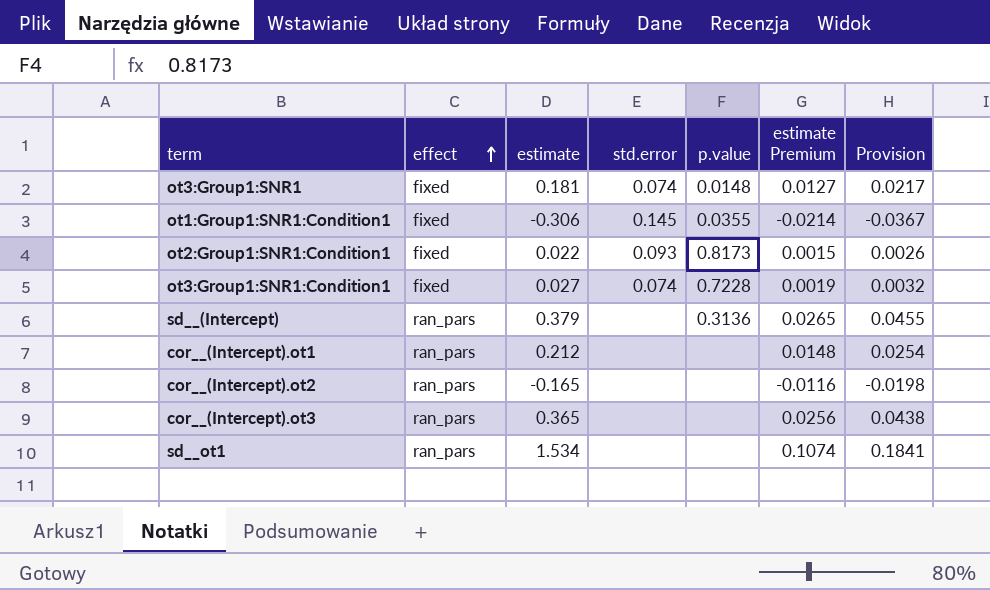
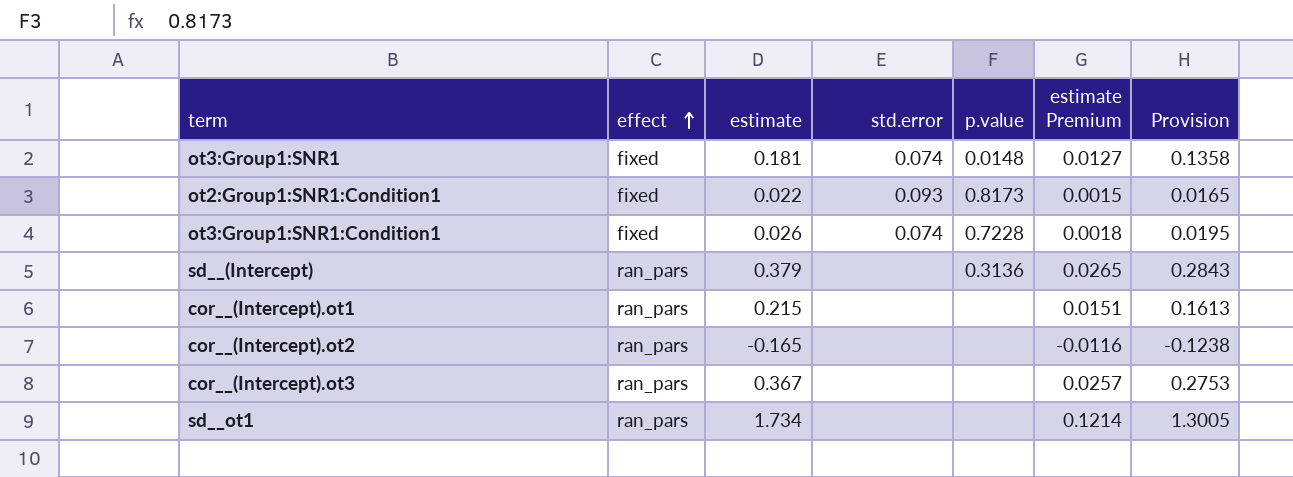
column Provision | formula: [estimate] * 0.12 -> [estimate] * 0.75
row ot1:Group1:SNR1:Condition1: fixed | -0.306 | 0.145 | 0.0355 | -0.0214 | -0.0367 -> none
ot3:Group1:SNR1:Condition1 | estimate: 0.027 -> 0.026
ot3:Group1:SNR1:Condition1 | estimate Premium: 0.0019 -> 0.0018
cor__(Intercept).ot1 | estimate: 0.212 -> 0.215
cor__(Intercept).ot1 | estimate Premium: 0.0148 -> 0.0151
cor__(Intercept).ot3 | estimate: 0.365 -> 0.367
cor__(Intercept).ot3 | estimate Premium: 0.0256 -> 0.0257
sd__ot1 | estimate: 1.534 -> 1.734
sd__ot1 | estimate Premium: 0.1074 -> 0.1214

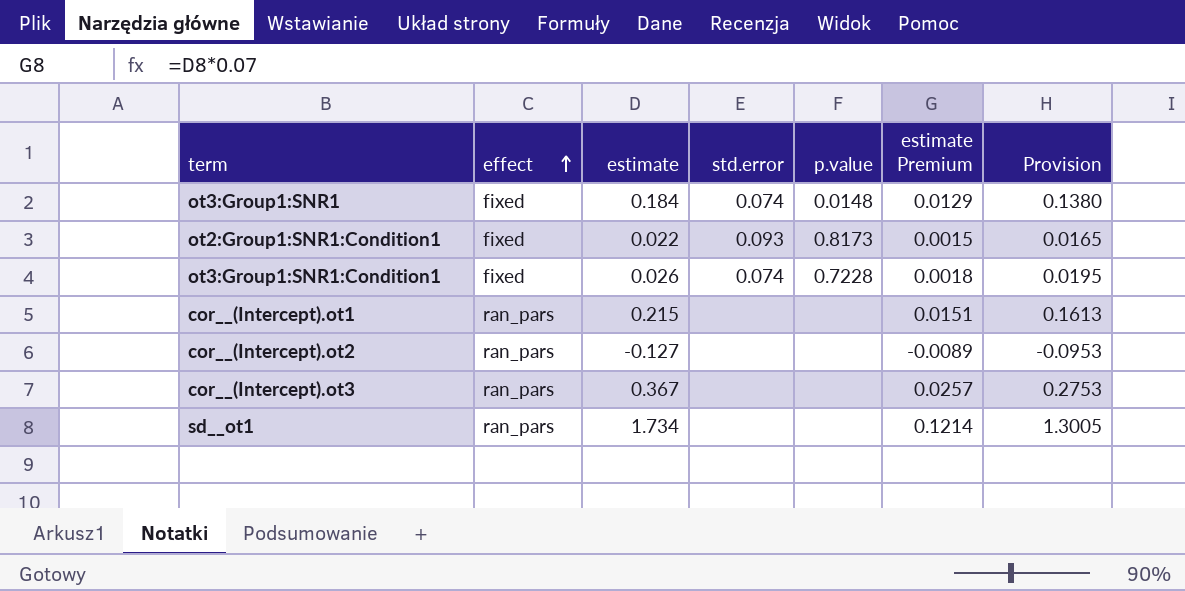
row sd__(Intercept): ran_pars | 0.379 | none | 0.3136 | 0.0265 | 0.2843 -> none
ot3:Group1:SNR1 | estimate: 0.181 -> 0.184
ot3:Group1:SNR1 | estimate Premium: 0.0127 -> 0.0129
ot3:Group1:SNR1 | Provision: 0.1358 -> 0.1380
cor__(Intercept).ot2 | estimate: -0.165 -> -0.127
cor__(Intercept).ot2 | estimate Premium: -0.0116 -> -0.0089
cor__(Intercept).ot2 | Provision: -0.1238 -> -0.0953

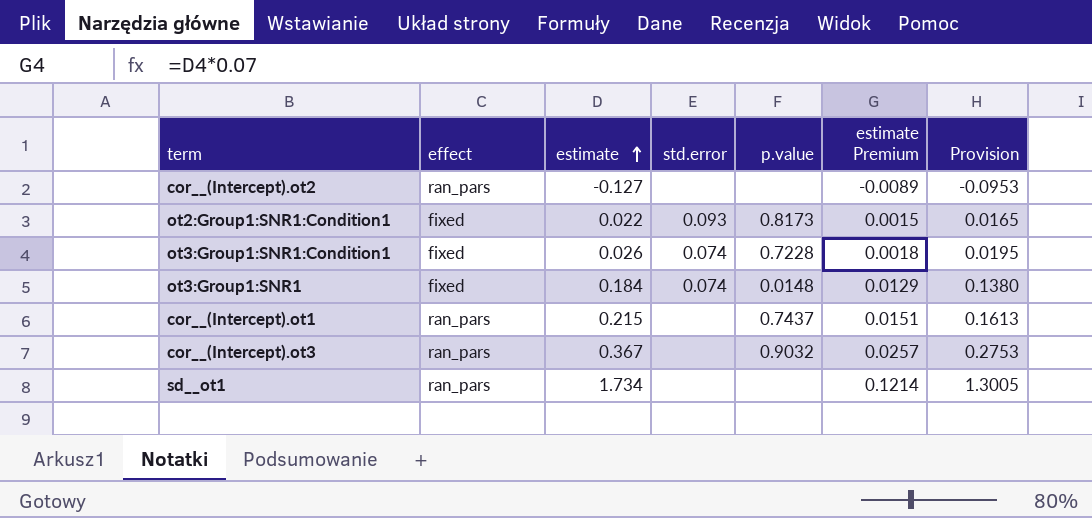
row order: effect ascending -> estimate ascending
cor__(Intercept).ot1 | p.value: none -> 0.7437
cor__(Intercept).ot3 | p.value: none -> 0.9032

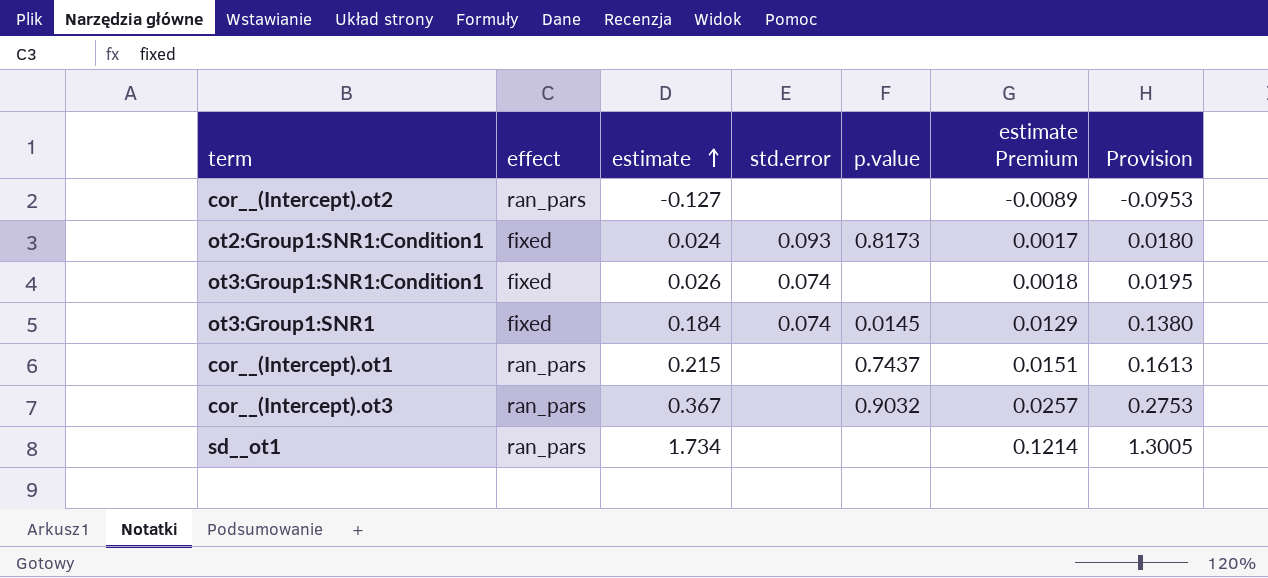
ot2:Group1:SNR1:Condition1 | estimate: 0.022 -> 0.024
ot2:Group1:SNR1:Condition1 | estimate Premium: 0.0015 -> 0.0017
ot2:Group1:SNR1:Condition1 | Provision: 0.0165 -> 0.0180
ot3:Group1:SNR1:Condition1 | p.value: 0.7228 -> none
ot3:Group1:SNR1 | p.value: 0.0148 -> 0.0145

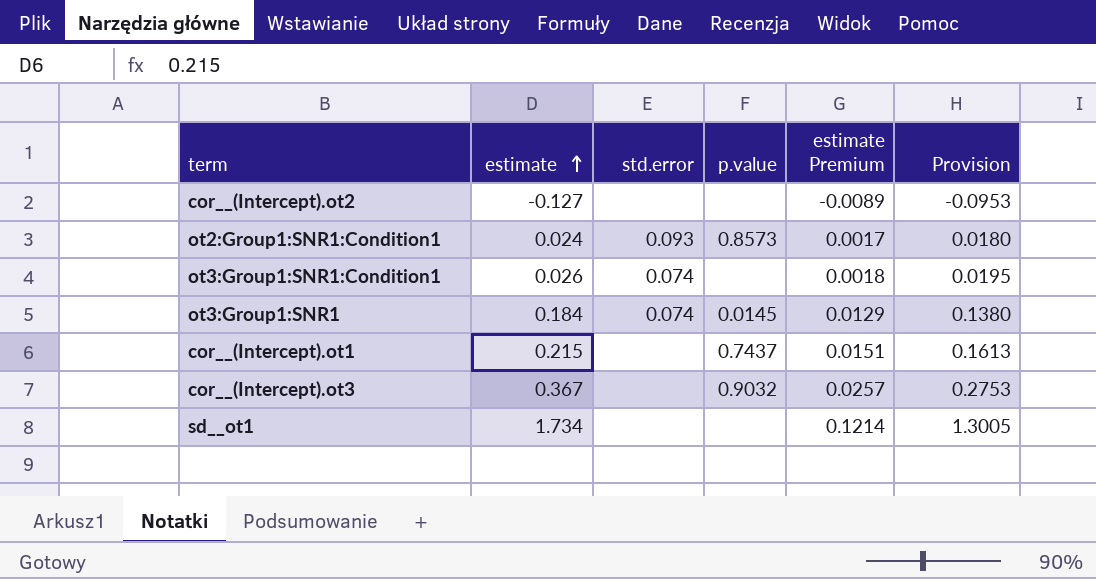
column effect | position: 2 -> none
ot2:Group1:SNR1:Condition1 | p.value: 0.8173 -> 0.8573

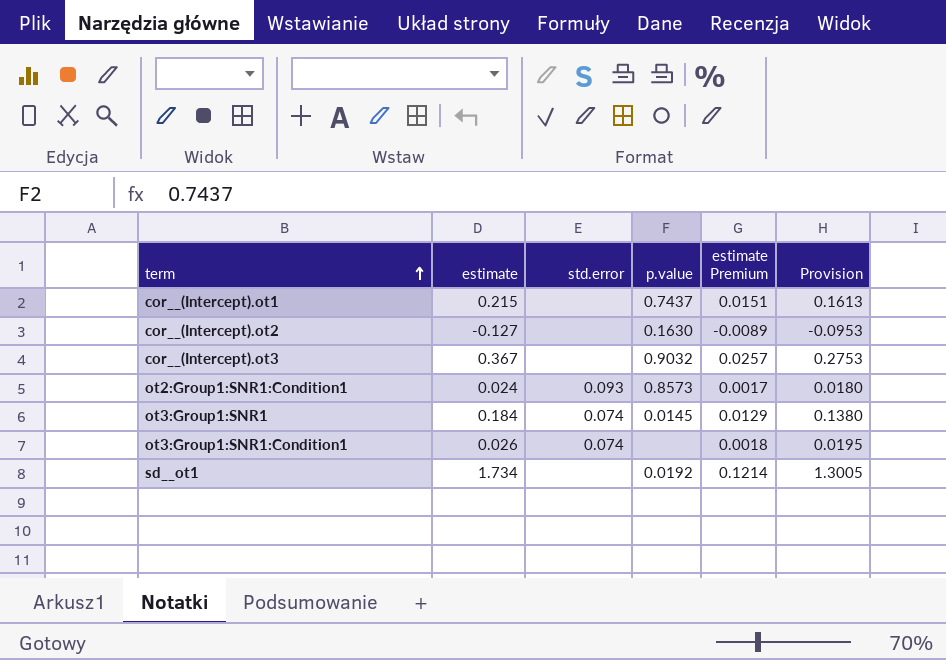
row order: estimate ascending -> term ascending
cor__(Intercept).ot2 | p.value: none -> 0.1630
sd__ot1 | p.value: none -> 0.0192

